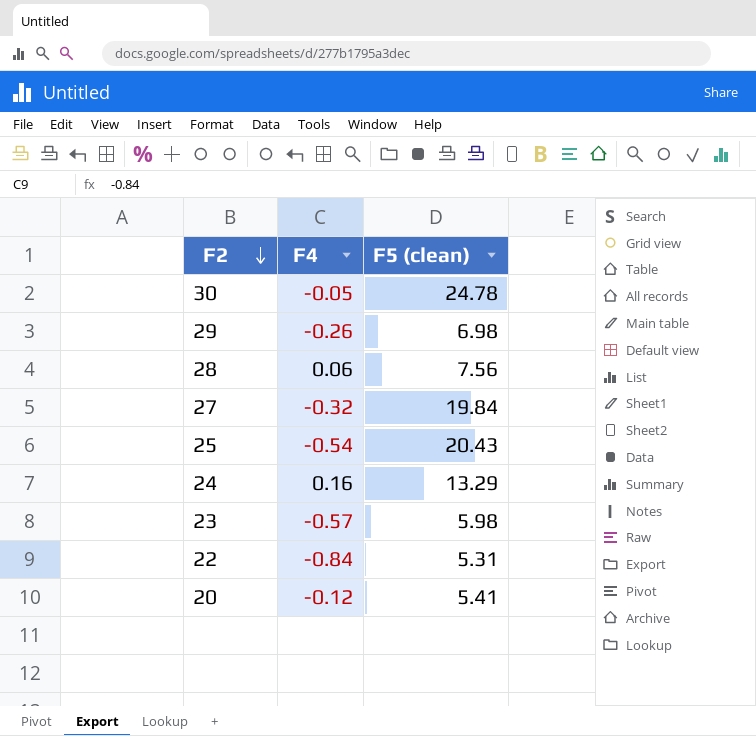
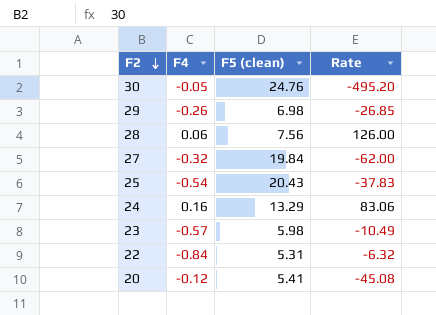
column Rate | formula: none -> [F5 (clean)] / [F4]
30 | F5 (clean): 24.78 -> 24.76

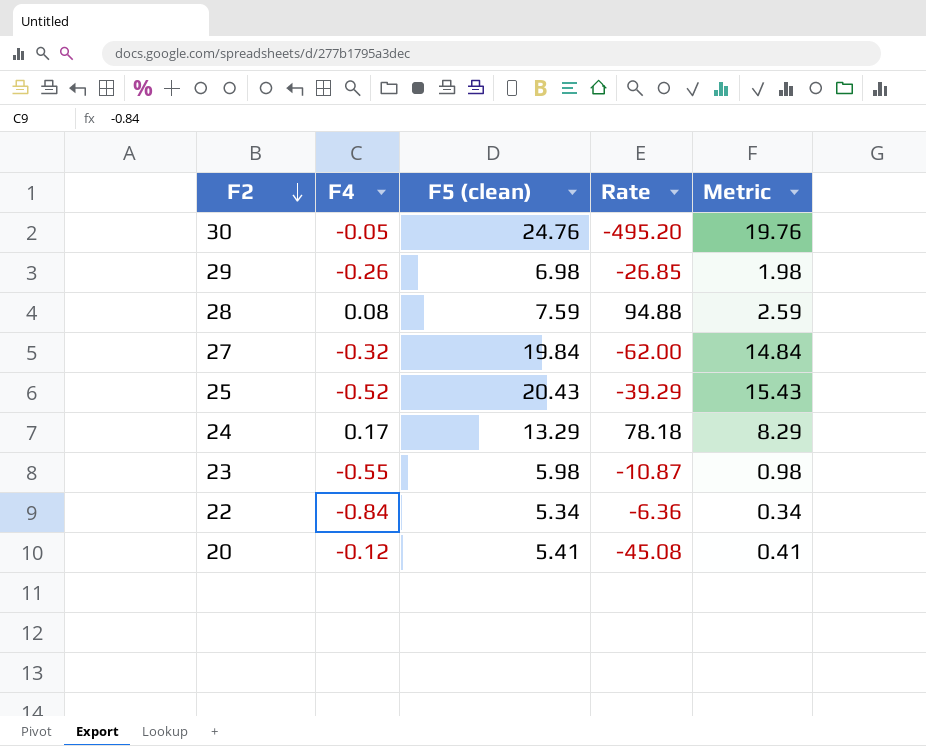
column Metric | formula: none -> [F5 (clean)] - 5
28 | F4: 0.06 -> 0.08
28 | F5 (clean): 7.56 -> 7.59
28 | Rate: 126.00 -> 94.88
25 | F4: -0.54 -> -0.52
25 | Rate: -37.83 -> -39.29
24 | F4: 0.16 -> 0.17
24 | Rate: 83.06 -> 78.18
23 | F4: -0.57 -> -0.55
23 | Rate: -10.49 -> -10.87
22 | F5 (clean): 5.31 -> 5.34
22 | Rate: -6.32 -> -6.36

